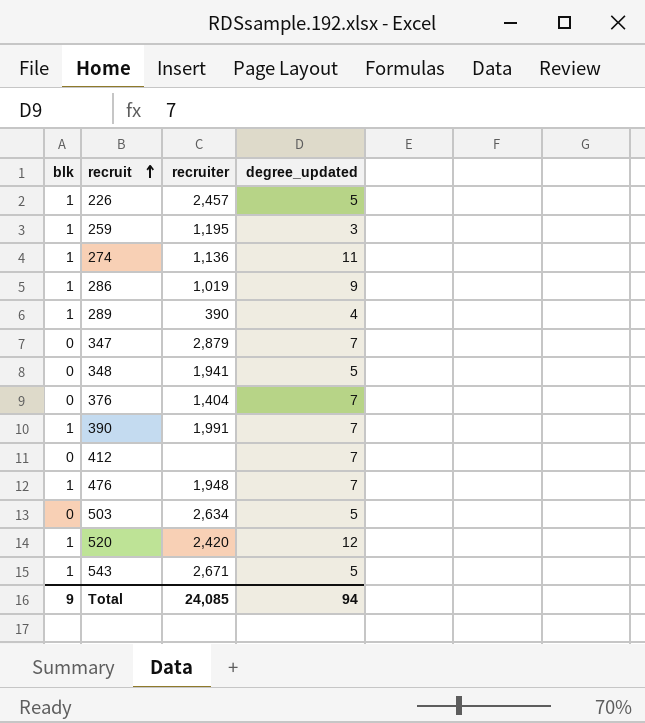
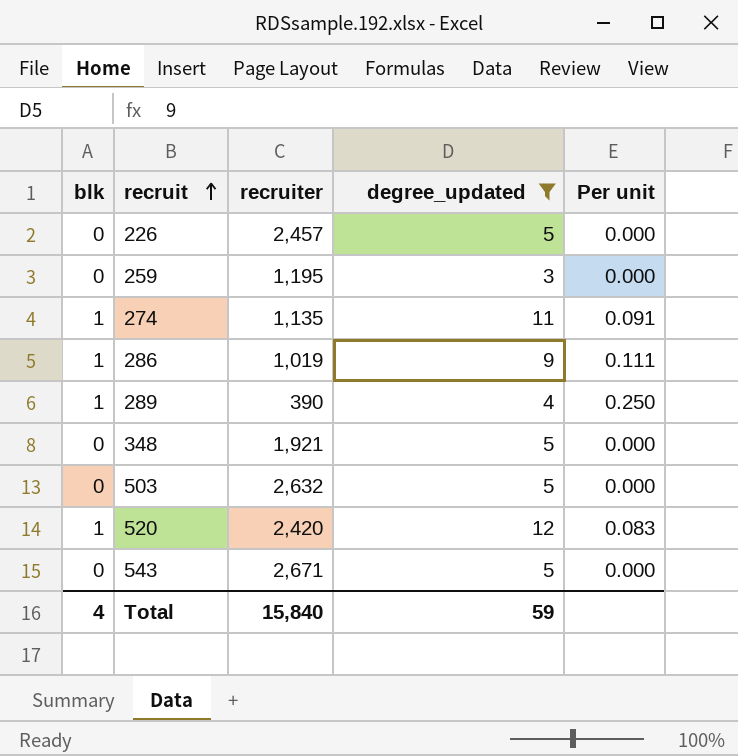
filter: none -> degree_updated != 7
column Per unit | formula: none -> [blk] / [degree_updated]
226 | blk: 1 -> 0
259 | blk: 1 -> 0
274 | recruiter: 1,136 -> 1,135
348 | recruiter: 1,941 -> 1,921
503 | recruiter: 2,634 -> 2,632
543 | blk: 1 -> 0
Total | blk: 9 -> 4
Total | recruiter: 24,085 -> 15,840
Total | degree_updated: 94 -> 59

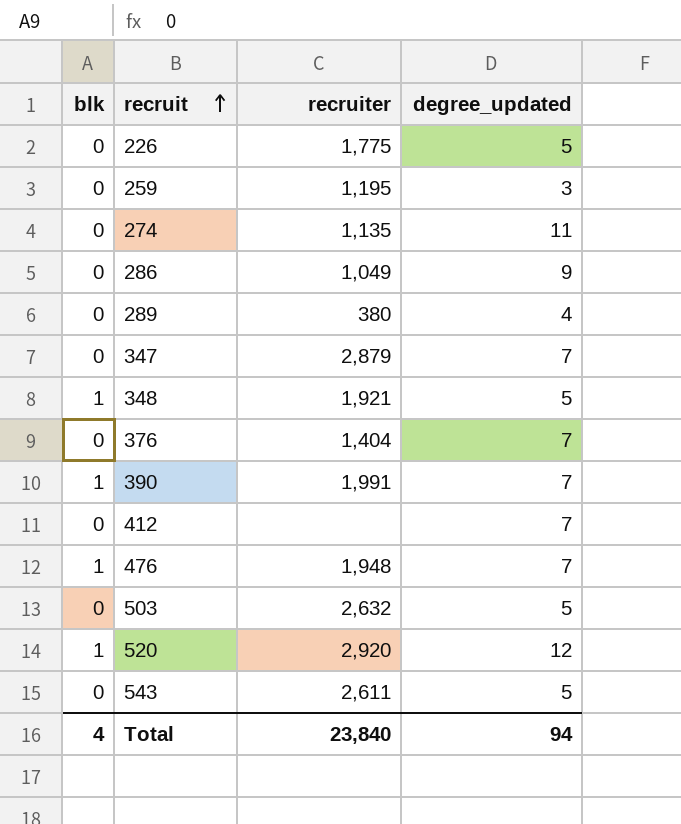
filter: degree_updated != 7 -> none
column Per unit | formula: [blk] / [degree_updated] -> none
226 | recruiter: 2,457 -> 1,775
274 | blk: 1 -> 0
286 | blk: 1 -> 0
286 | recruiter: 1,019 -> 1,049
289 | blk: 1 -> 0
289 | recruiter: 390 -> 380
348 | blk: 0 -> 1
520 | recruiter: 2,420 -> 2,920
543 | recruiter: 2,671 -> 2,611
Total | recruiter: 15,840 -> 23,840
Total | degree_updated: 59 -> 94

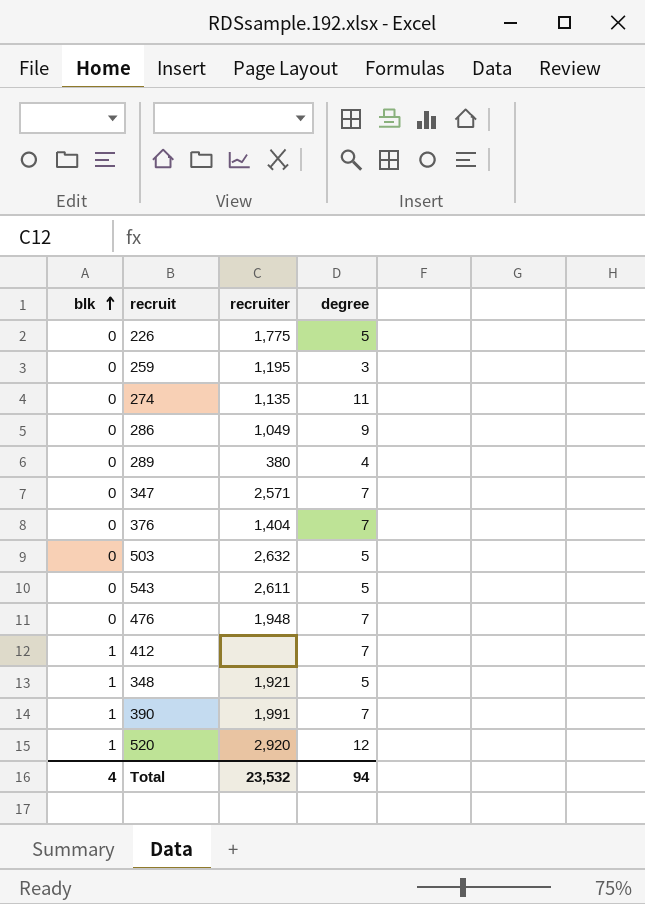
row order: recruit ascending -> blk ascending
column name: degree_updated -> degree
347 | recruiter: 2,879 -> 2,571
476 | blk: 1 -> 0
412 | blk: 0 -> 1
Total | recruiter: 23,840 -> 23,532

